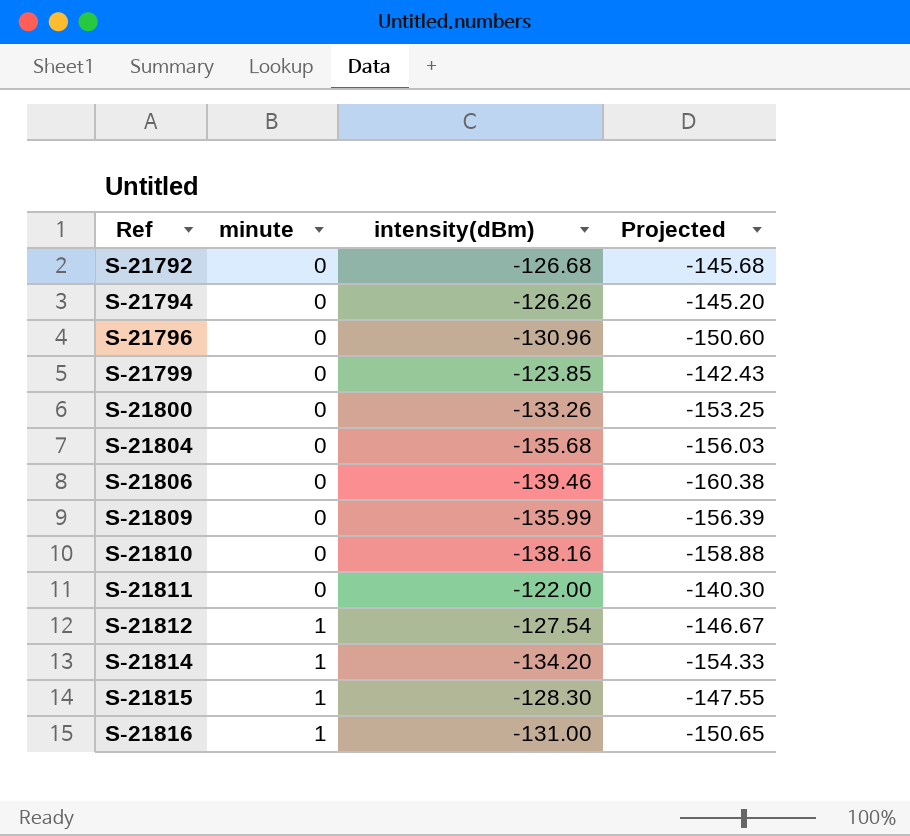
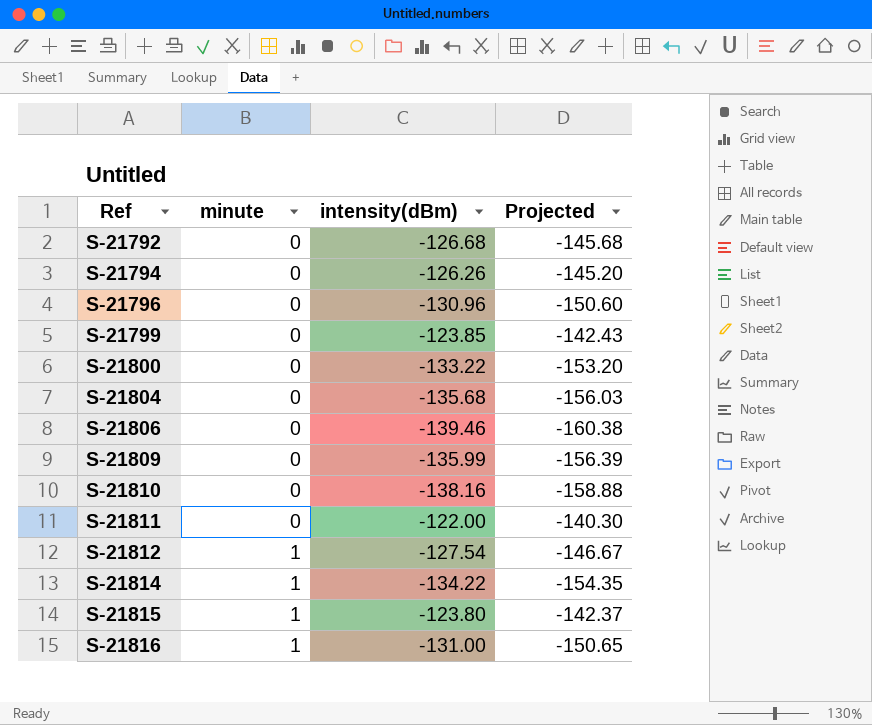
S-21800 | intensity(dBm): -133.26 -> -133.22
S-21800 | Projected: -153.25 -> -153.20
S-21814 | intensity(dBm): -134.20 -> -134.22
S-21814 | Projected: -154.33 -> -154.35
S-21815 | intensity(dBm): -128.30 -> -123.80
S-21815 | Projected: -147.55 -> -142.37

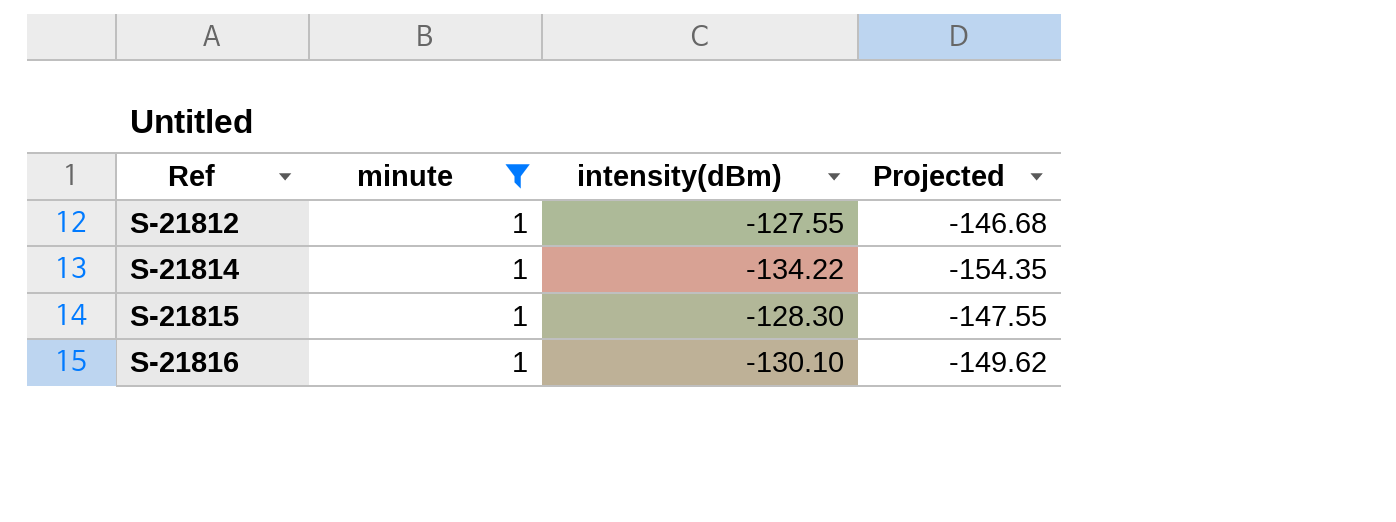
filter: none -> minute = 1
S-21812 | intensity(dBm): -127.54 -> -127.55
S-21812 | Projected: -146.67 -> -146.68
S-21815 | intensity(dBm): -123.80 -> -128.30
S-21815 | Projected: -142.37 -> -147.55
S-21816 | intensity(dBm): -131.00 -> -130.10
S-21816 | Projected: -150.65 -> -149.62

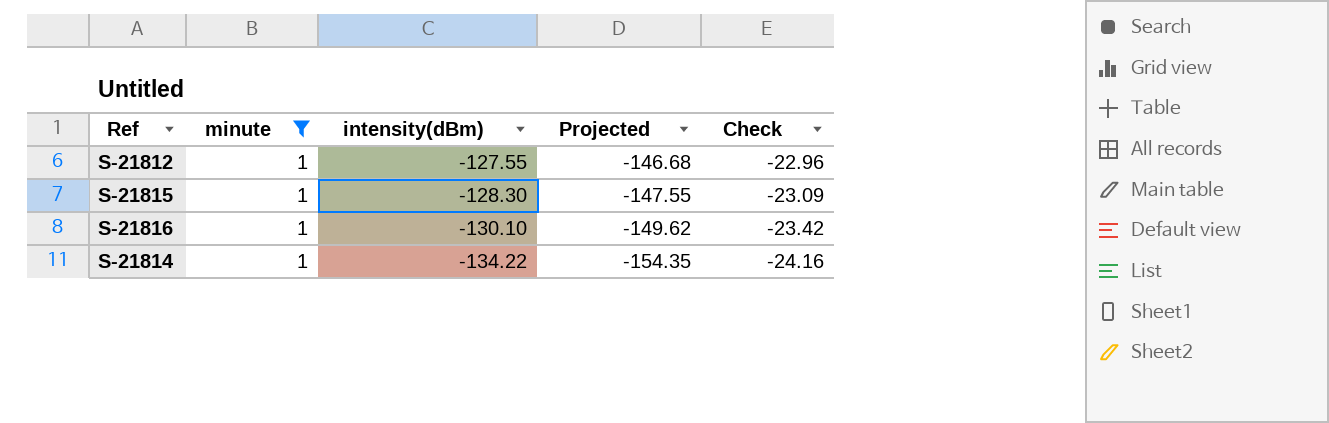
row order: Ref ascending -> intensity(dBm) descending
column Check | formula: none -> [intensity(dBm)] * 0.18

